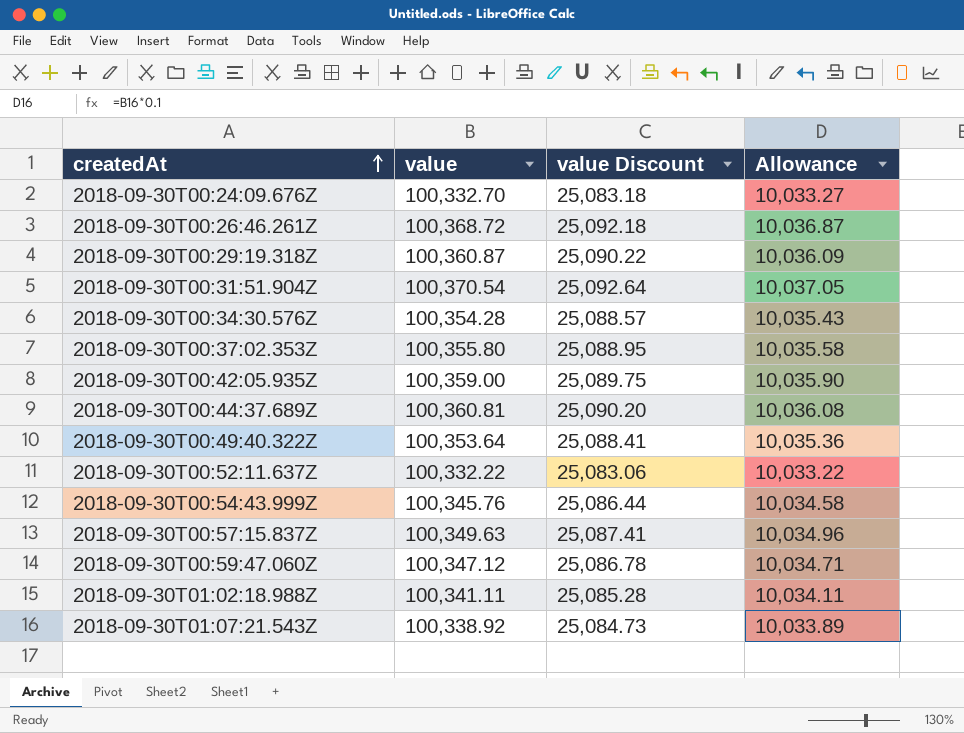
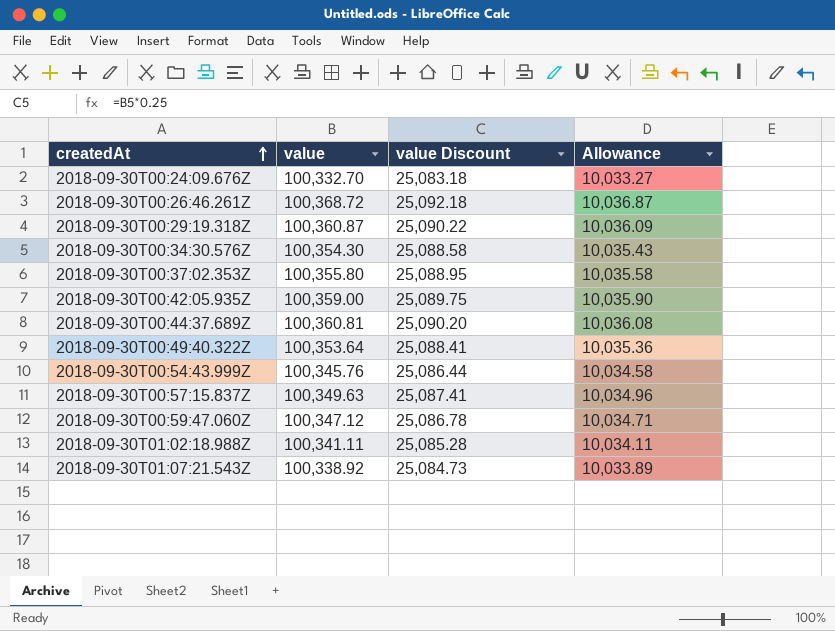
row 2018-09-30T00:31:51.904Z: 100,370.54 | 25,092.64 | 10,037.05 -> none
row 2018-09-30T00:52:11.637Z: 100,332.22 | 25,083.06 | 10,033.22 -> none
2018-09-30T00:34:30.576Z | value: 100,354.28 -> 100,354.30
2018-09-30T00:34:30.576Z | value Discount: 25,088.57 -> 25,088.58

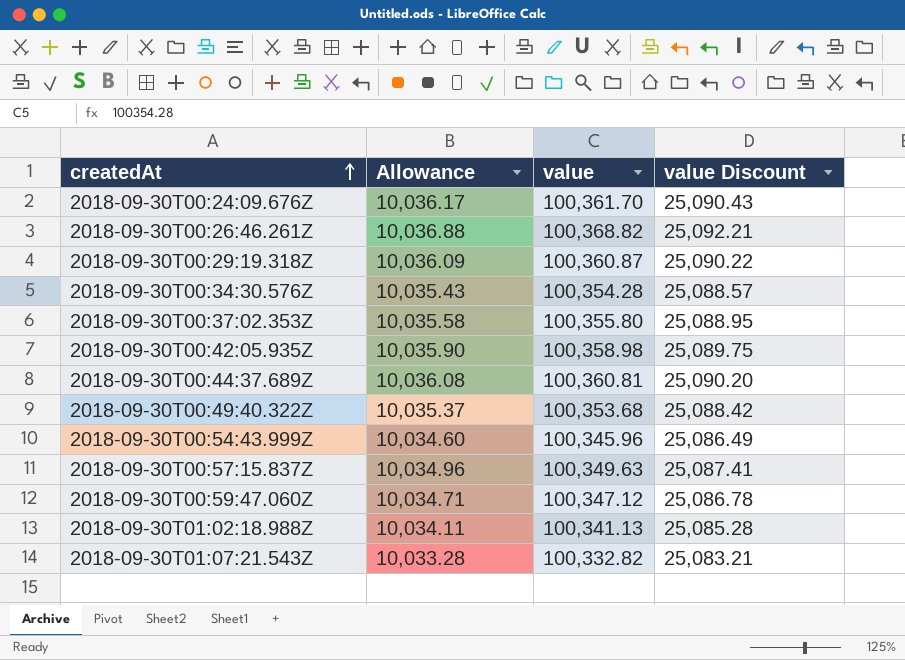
column Allowance | position: 4 -> 2
2018-09-30T00:24:09.676Z | Allowance: 10,033.27 -> 10,036.17
2018-09-30T00:24:09.676Z | value: 100,332.70 -> 100,361.70
2018-09-30T00:24:09.676Z | value Discount: 25,083.18 -> 25,090.43
2018-09-30T00:26:46.261Z | Allowance: 10,036.87 -> 10,036.88
2018-09-30T00:26:46.261Z | value: 100,368.72 -> 100,368.82
2018-09-30T00:26:46.261Z | value Discount: 25,092.18 -> 25,092.21
2018-09-30T00:34:30.576Z | value: 100,354.30 -> 100,354.28
2018-09-30T00:34:30.576Z | value Discount: 25,088.58 -> 25,088.57
2018-09-30T00:42:05.935Z | value: 100,359.00 -> 100,358.98
2018-09-30T00:49:40.322Z | Allowance: 10,035.36 -> 10,035.37
2018-09-30T00:49:40.322Z | value: 100,353.64 -> 100,353.68
2018-09-30T00:49:40.322Z | value Discount: 25,088.41 -> 25,088.42
2018-09-30T00:54:43.999Z | Allowance: 10,034.58 -> 10,034.60
2018-09-30T00:54:43.999Z | value: 100,345.76 -> 100,345.96
2018-09-30T00:54:43.999Z | value Discount: 25,086.44 -> 25,086.49
2018-09-30T01:02:18.988Z | value: 100,341.11 -> 100,341.13
2018-09-30T01:07:21.543Z | Allowance: 10,033.89 -> 10,033.28
2018-09-30T01:07:21.543Z | value: 100,338.92 -> 100,332.82
2018-09-30T01:07:21.543Z | value Discount: 25,084.73 -> 25,083.21

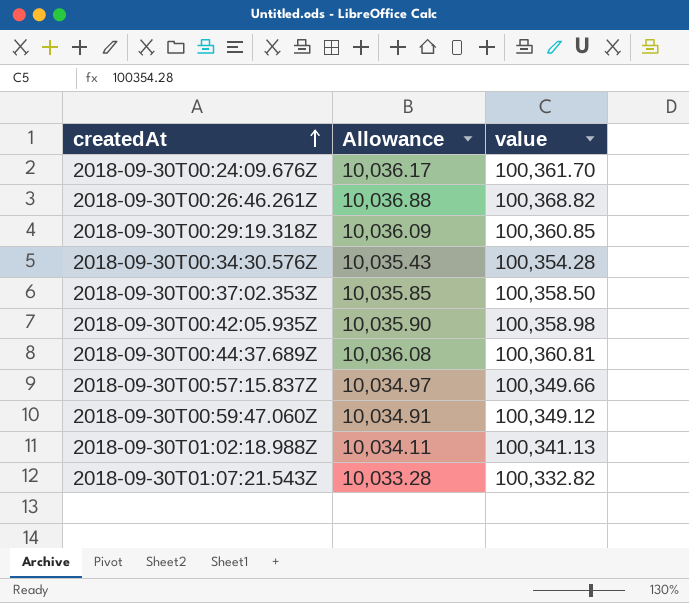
column value Discount | formula: [value] * 0.25 -> none
row 2018-09-30T00:49:40.322Z: 10,035.37 | 100,353.68 | 25,088.42 -> none
row 2018-09-30T00:54:43.999Z: 10,034.60 | 100,345.96 | 25,086.49 -> none
2018-09-30T00:29:19.318Z | value: 100,360.87 -> 100,360.85
2018-09-30T00:37:02.353Z | Allowance: 10,035.58 -> 10,035.85
2018-09-30T00:37:02.353Z | value: 100,355.80 -> 100,358.50
2018-09-30T00:57:15.837Z | Allowance: 10,034.96 -> 10,034.97
2018-09-30T00:57:15.837Z | value: 100,349.63 -> 100,349.66
2018-09-30T00:59:47.060Z | Allowance: 10,034.71 -> 10,034.91
2018-09-30T00:59:47.060Z | value: 100,347.12 -> 100,349.12

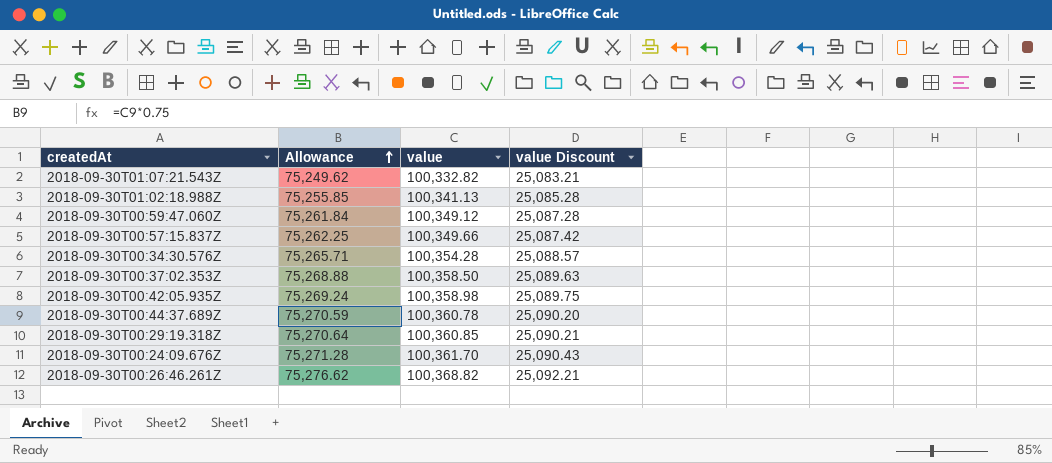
row order: createdAt ascending -> Allowance ascending
column Allowance | formula: [value] * 0.1 -> [value] * 0.75
column value Discount | formula: none -> [value] * 0.25
2018-09-30T00:44:37.689Z | value: 100,360.81 -> 100,360.78

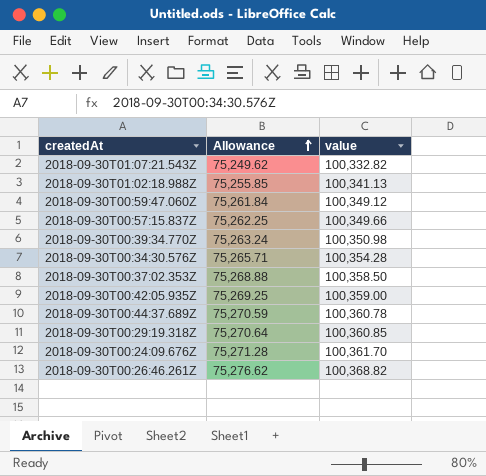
column value Discount | formula: [value] * 0.25 -> none
row 2018-09-30T00:39:34.770Z: none -> 75,263.24 | 100,350.98
2018-09-30T00:42:05.935Z | Allowance: 75,269.24 -> 75,269.25
2018-09-30T00:42:05.935Z | value: 100,358.98 -> 100,359.00

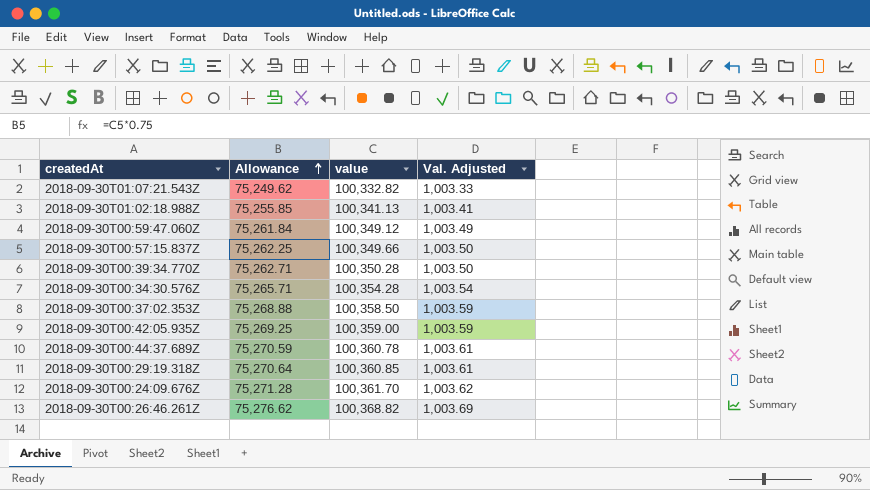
column Val. Adjusted | formula: none -> [value] * 0.01
2018-09-30T00:39:34.770Z | Allowance: 75,263.24 -> 75,262.71
2018-09-30T00:39:34.770Z | value: 100,350.98 -> 100,350.28

